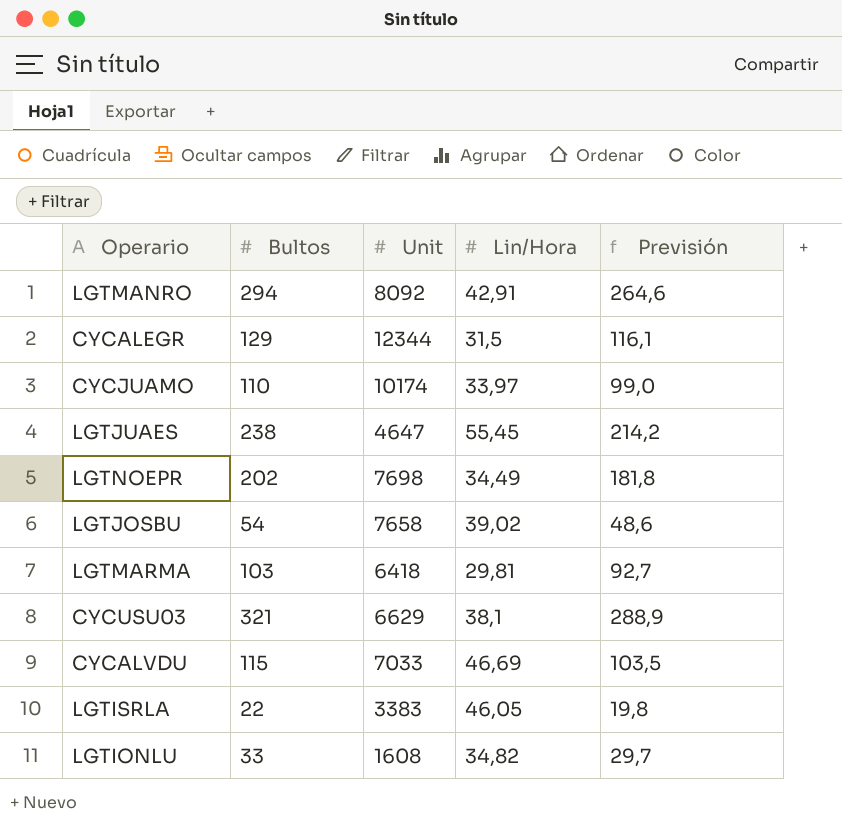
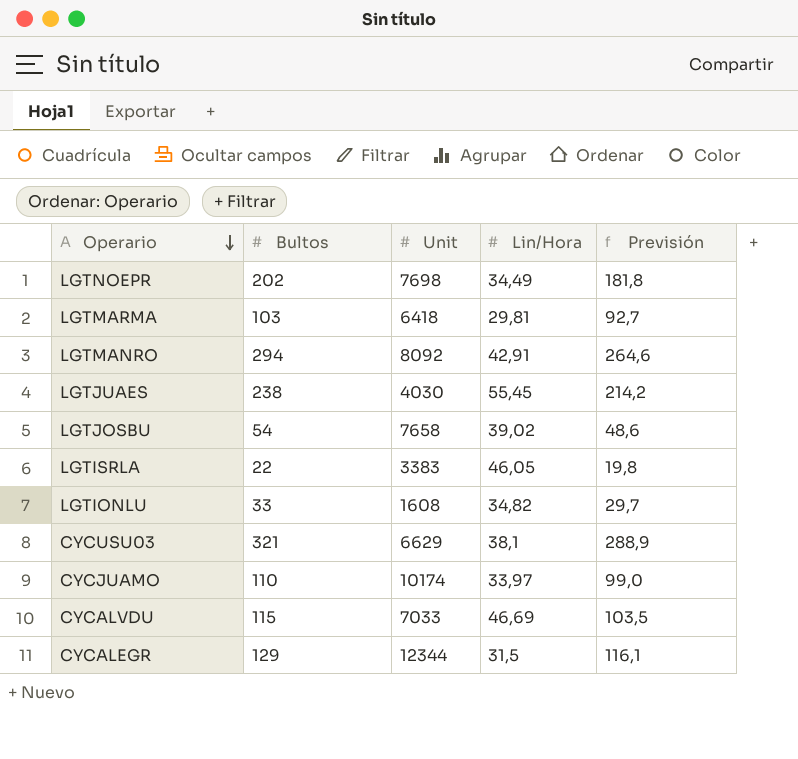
row order: none -> Operario descending
LGTJUAES | Unit: 4647 -> 4030

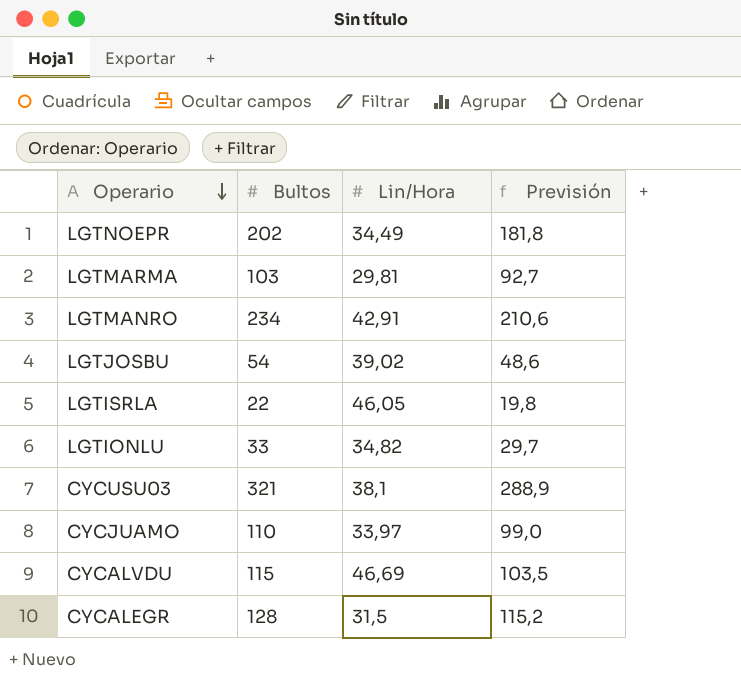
column Unit | position: 3 -> none
row LGTJUAES: 238 | 4030 | 55,45 | 214,2 -> none
LGTMANRO | Bultos: 294 -> 234
LGTMANRO | Previsión: 264,6 -> 210,6
CYCALEGR | Bultos: 129 -> 128
CYCALEGR | Previsión: 116,1 -> 115,2

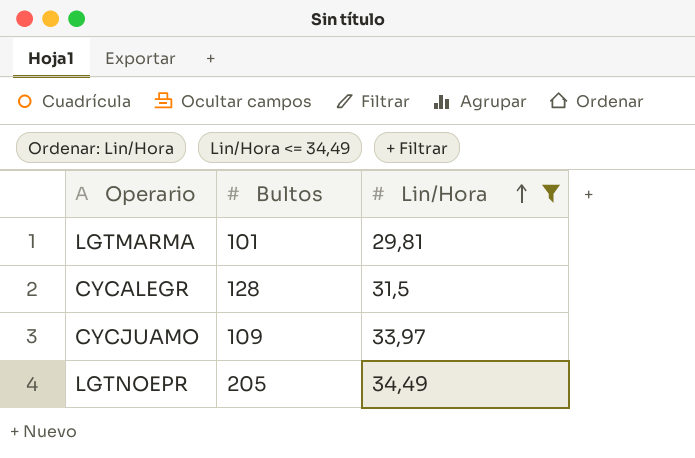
filter: none -> Lin/Hora <= 34,49
row order: Operario descending -> Lin/Hora ascending
column Previsión | formula: [Bultos] * 0,9 -> none
LGTMARMA | Bultos: 103 -> 101
CYCJUAMO | Bultos: 110 -> 109
LGTNOEPR | Bultos: 202 -> 205

